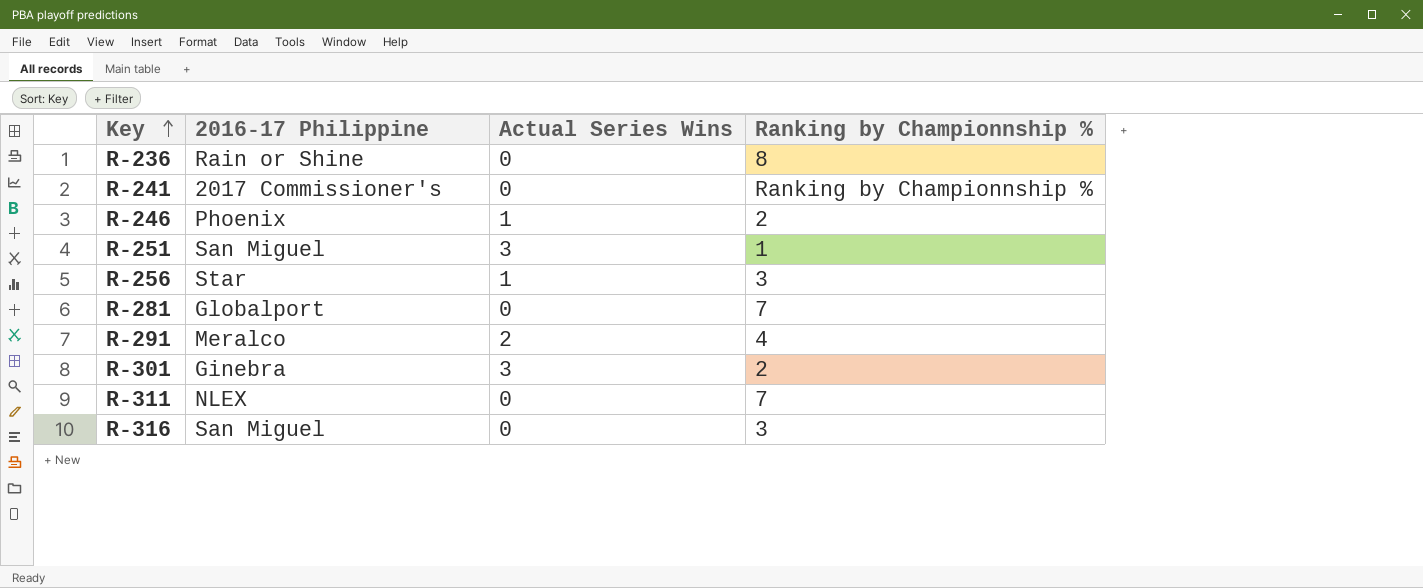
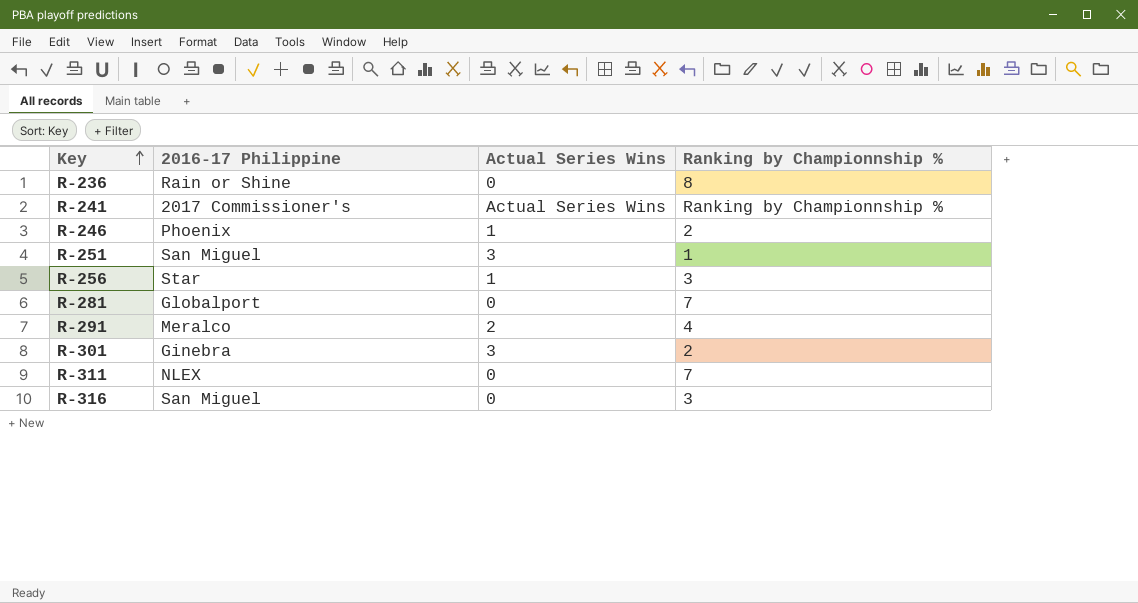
R-241 | Actual Series Wins: 0 -> Actual Series Wins

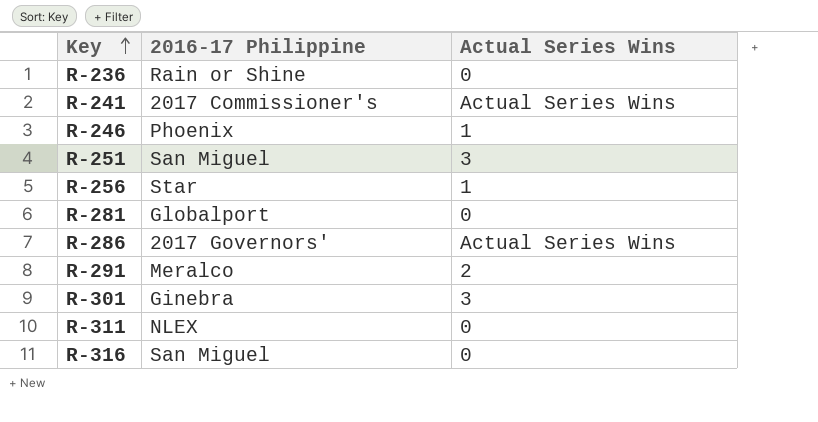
column Ranking by Championnship % | position: 4 -> none
row R-286: none -> 2017 Governors' | Actual Series Wins

